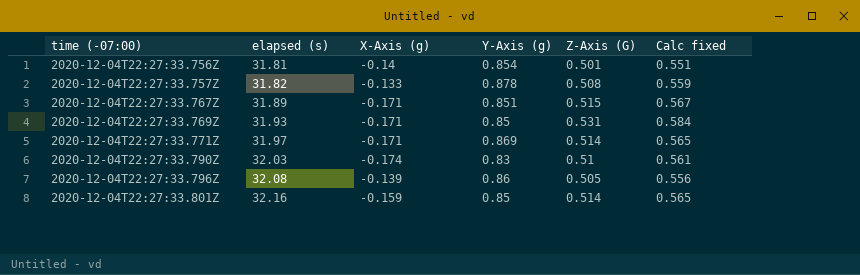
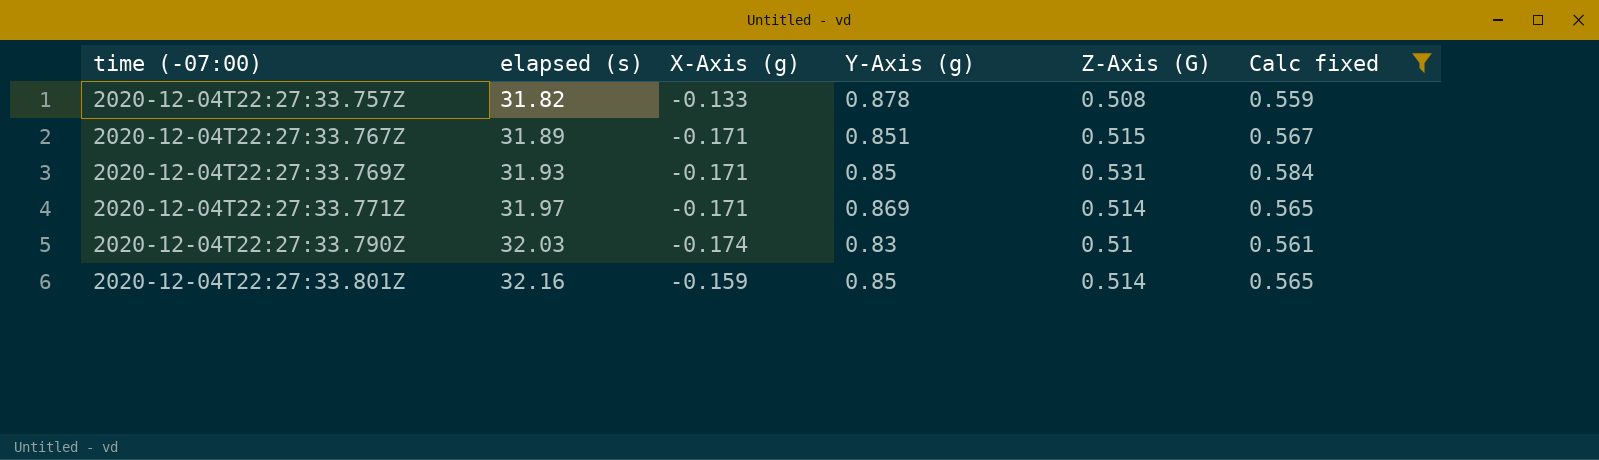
filter: none -> Calc fixed >= 0.559

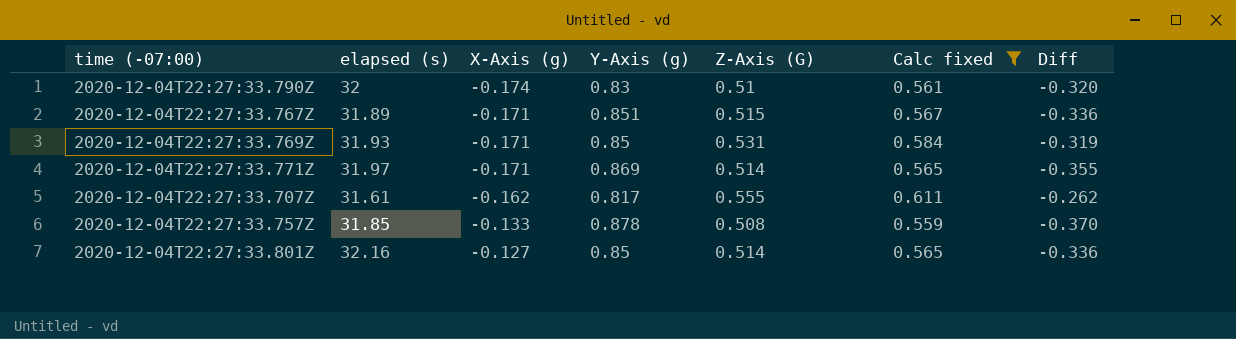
row order: time (-07:00) ascending -> X-Axis (g) ascending
column Diff | formula: none -> [Z-Axis (G)] - [Y-Axis (g)]
2020-12-04T22:27:33.790Z | elapsed (s): 32.03 -> 32
row 2020-12-04T22:27:33.707Z: none -> 31.61 | -0.162 | 0.817 | 0.555 | 0.611 | -0.262
2020-12-04T22:27:33.757Z | elapsed (s): 31.82 -> 31.85
2020-12-04T22:27:33.801Z | X-Axis (g): -0.159 -> -0.127

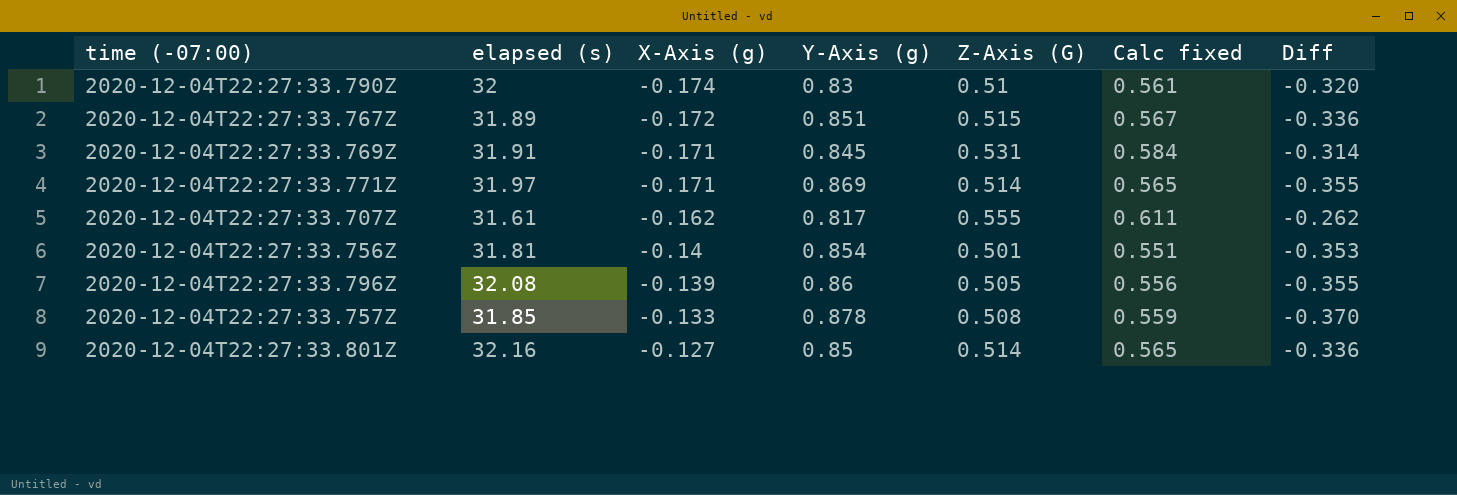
filter: Calc fixed >= 0.559 -> none
2020-12-04T22:27:33.767Z | X-Axis (g): -0.171 -> -0.172
2020-12-04T22:27:33.769Z | elapsed (s): 31.93 -> 31.91
2020-12-04T22:27:33.769Z | Y-Axis (g): 0.85 -> 0.845
2020-12-04T22:27:33.769Z | Diff: -0.319 -> -0.314

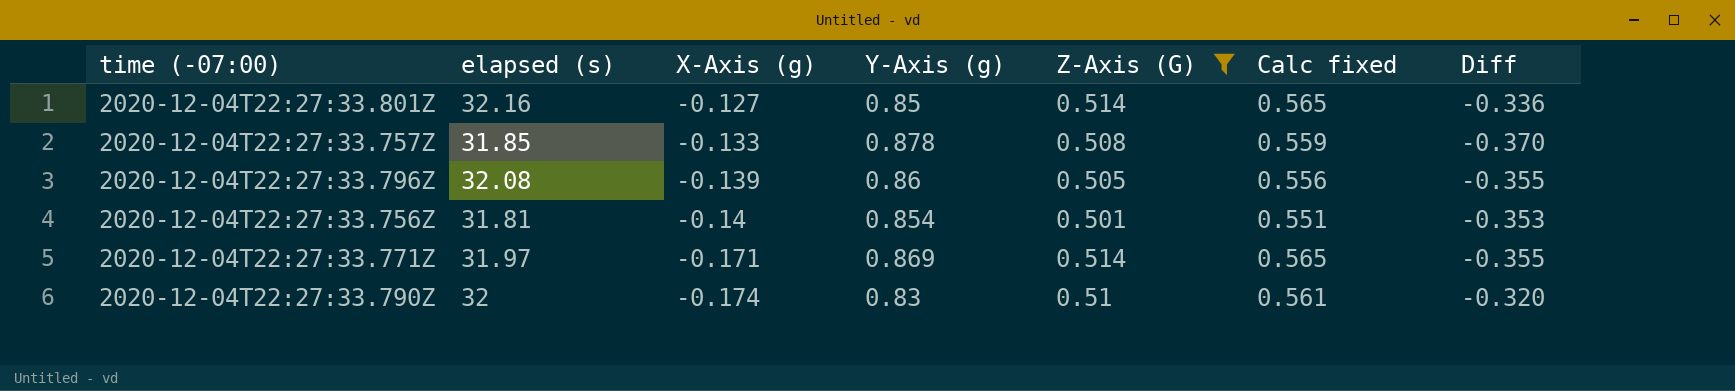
filter: none -> Z-Axis (G) <= 0.514
row order: X-Axis (g) ascending -> X-Axis (g) descending

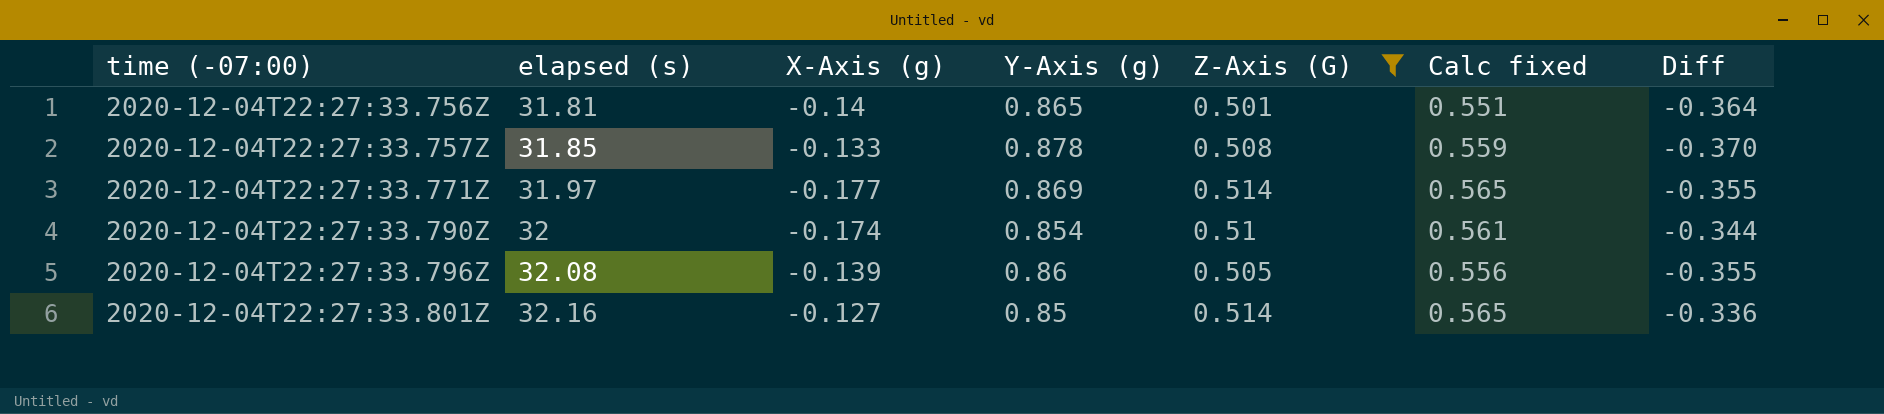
row order: X-Axis (g) descending -> time (-07:00) ascending
2020-12-04T22:27:33.756Z | Y-Axis (g): 0.854 -> 0.865
2020-12-04T22:27:33.756Z | Diff: -0.353 -> -0.364
2020-12-04T22:27:33.771Z | X-Axis (g): -0.171 -> -0.177
2020-12-04T22:27:33.790Z | Y-Axis (g): 0.83 -> 0.854
2020-12-04T22:27:33.790Z | Diff: -0.320 -> -0.344

